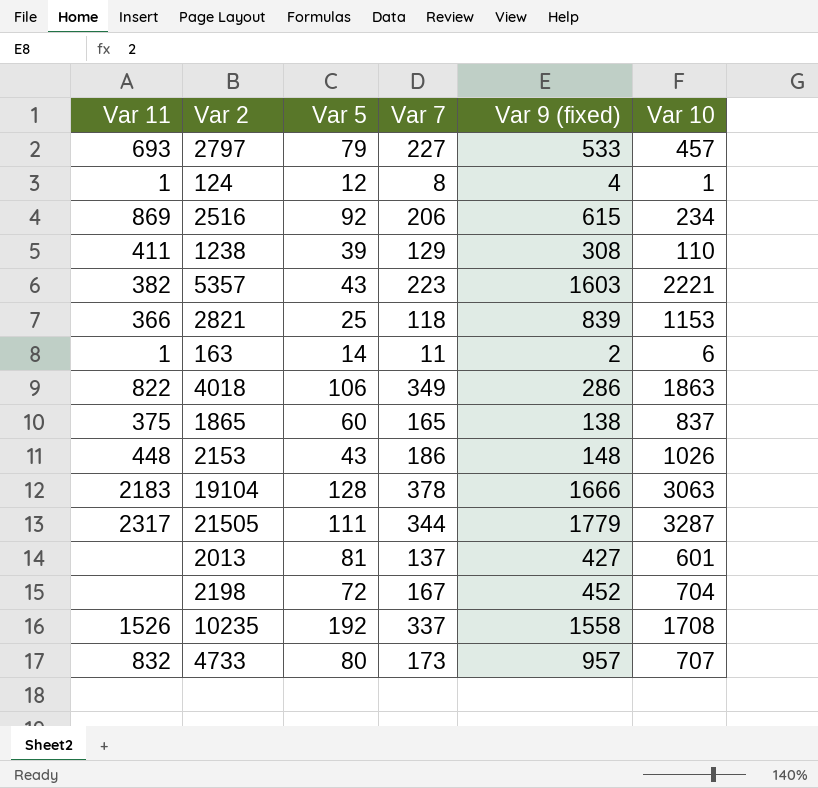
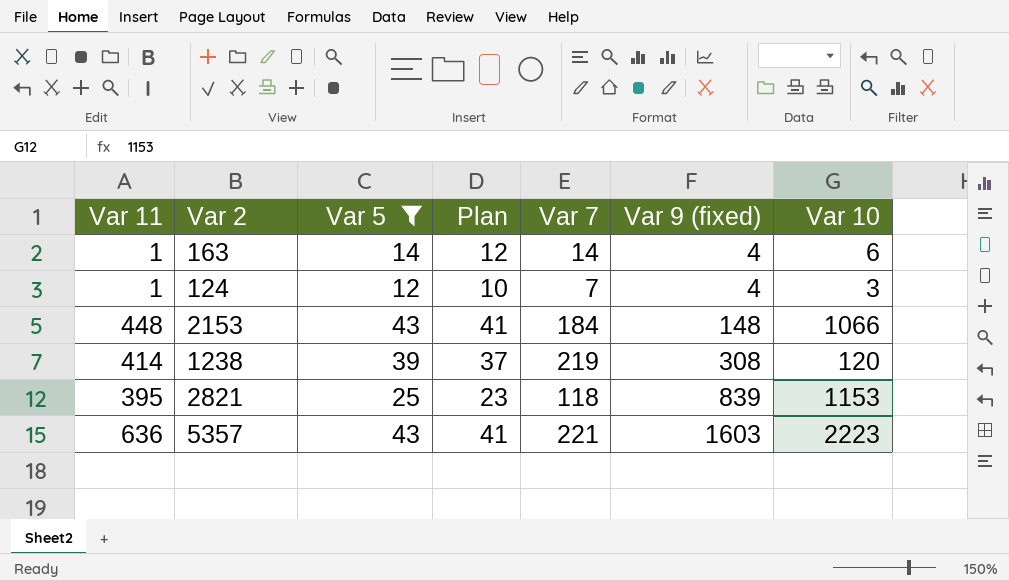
filter: none -> Var 5 <= 43
row order: none -> Var 9 (fixed) ascending
column Plan | formula: none -> [Var 5] - 2
163 | Var 7: 11 -> 14
163 | Var 9 (fixed): 2 -> 4
124 | Var 7: 8 -> 7
124 | Var 10: 1 -> 3
2153 | Var 7: 186 -> 184
2153 | Var 10: 1026 -> 1066
1238 | Var 11: 411 -> 414
1238 | Var 7: 129 -> 219
1238 | Var 10: 110 -> 120
2821 | Var 11: 366 -> 395
5357 | Var 11: 382 -> 636
5357 | Var 7: 223 -> 221
5357 | Var 10: 2221 -> 2223

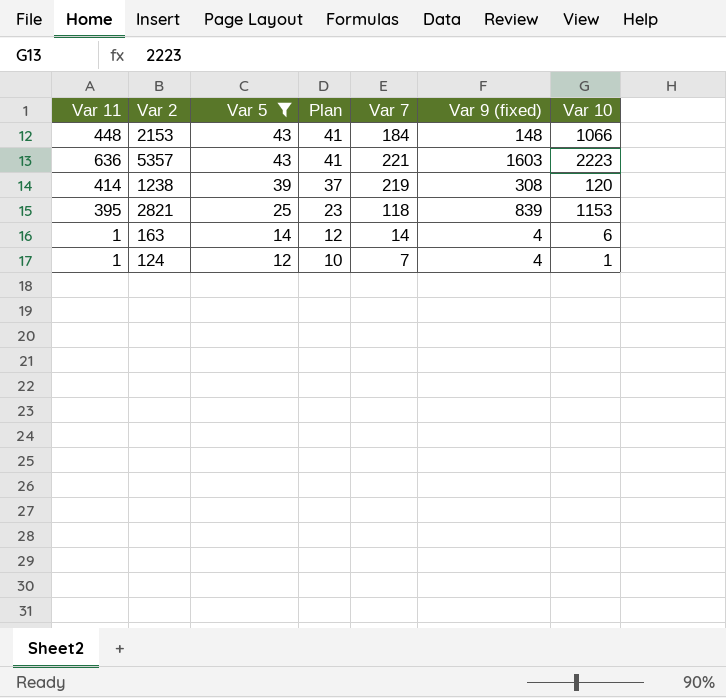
row order: Var 9 (fixed) ascending -> Var 5 descending
124 | Var 10: 3 -> 1

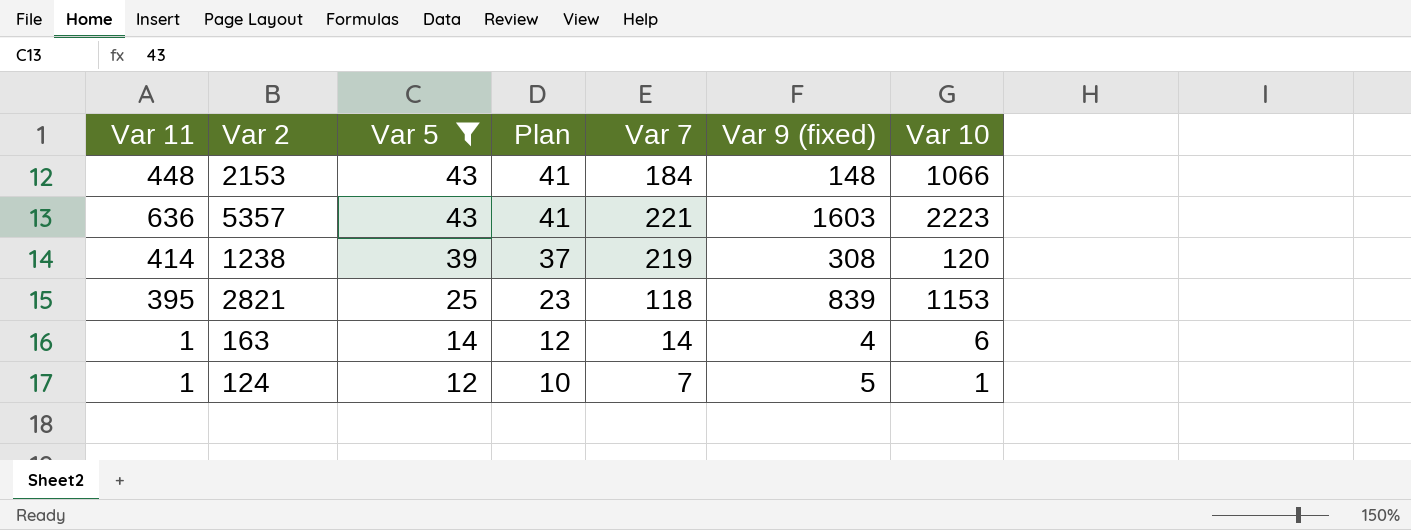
124 | Var 9 (fixed): 4 -> 5

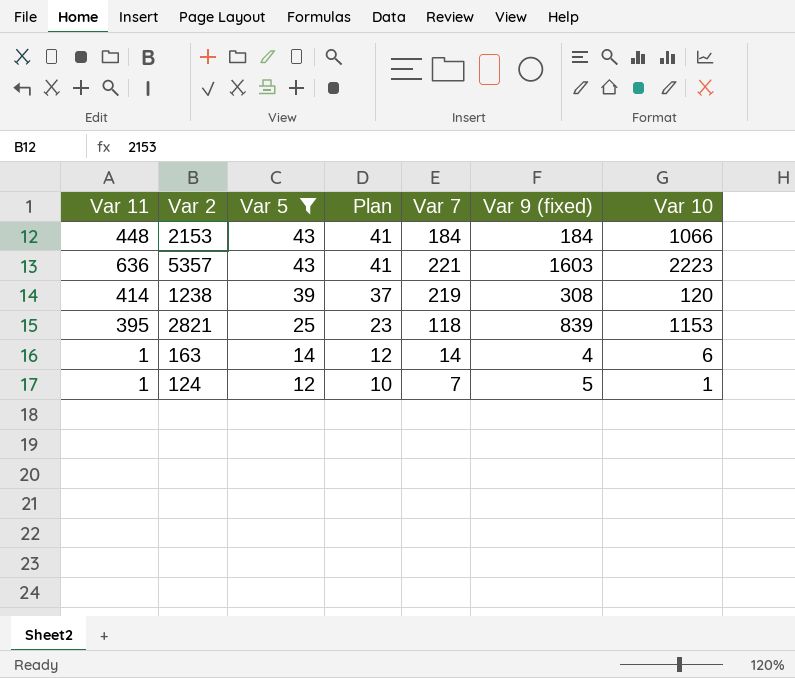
2153 | Var 9 (fixed): 148 -> 184

